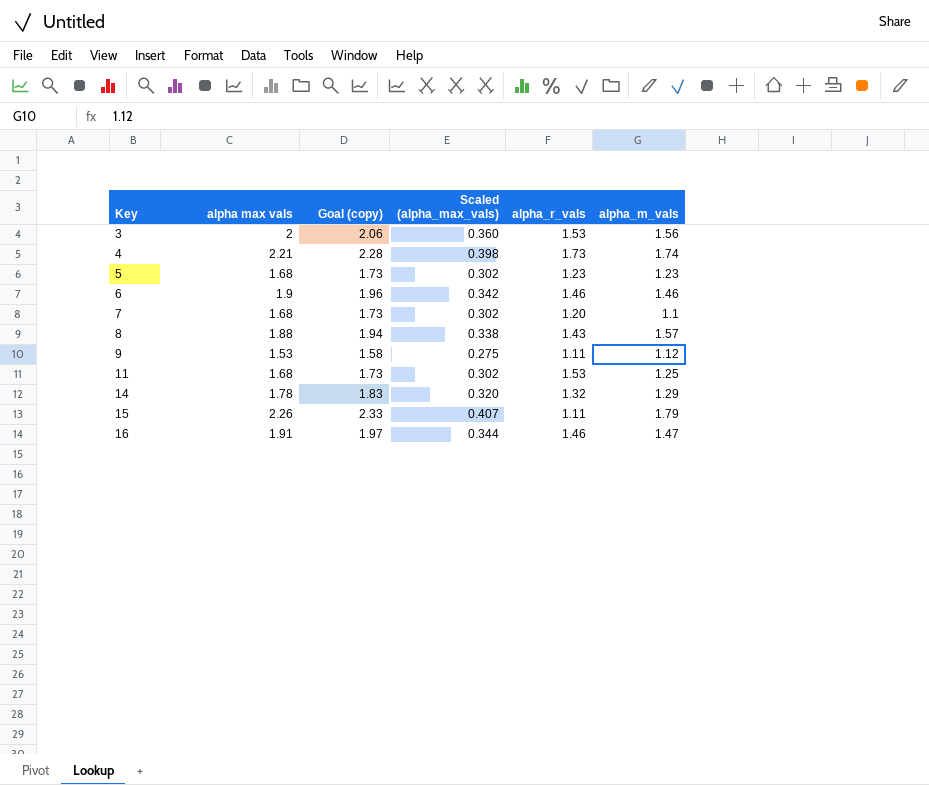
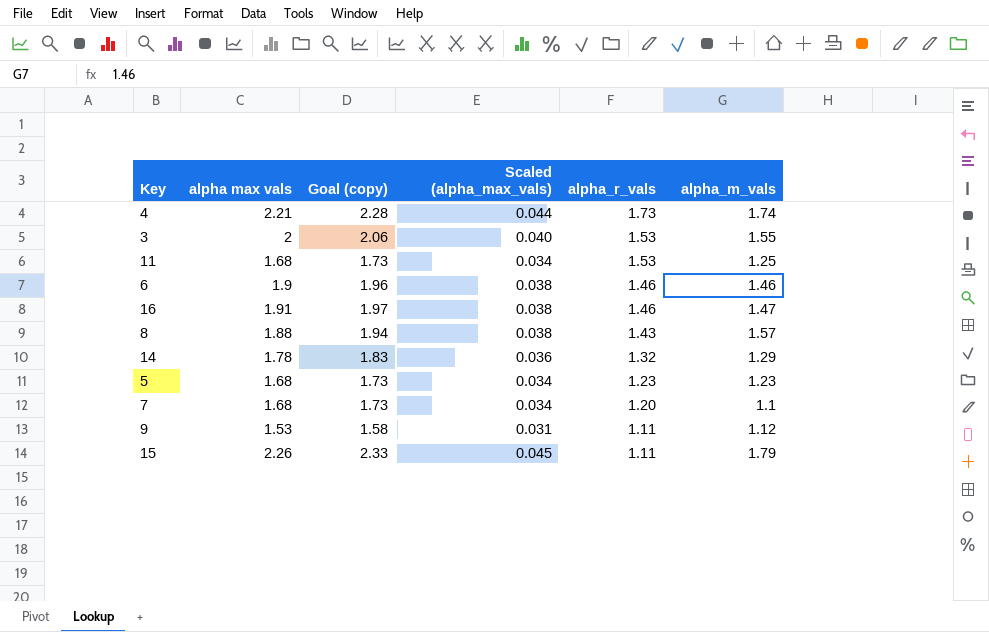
row order: Key ascending -> alpha_r_vals descending
column Scaled (alpha_max_vals) | formula: [alpha max vals] * 0.18 -> [alpha max vals] * 0.02
3 | alpha_m_vals: 1.56 -> 1.55

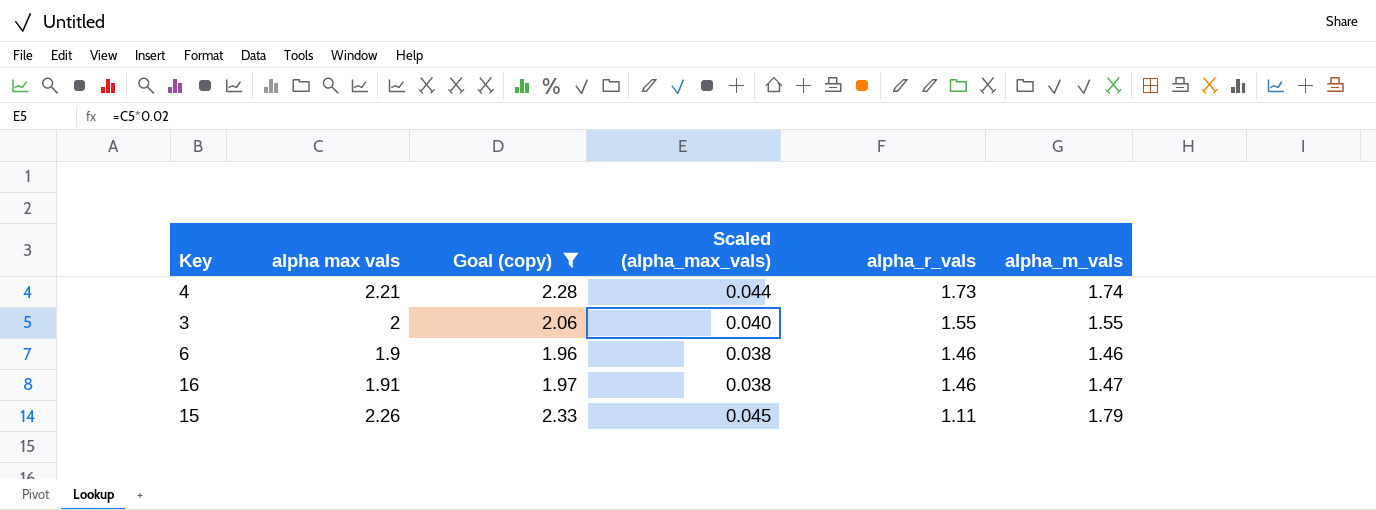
filter: none -> Goal (copy) >= 1.96
3 | alpha_r_vals: 1.53 -> 1.55

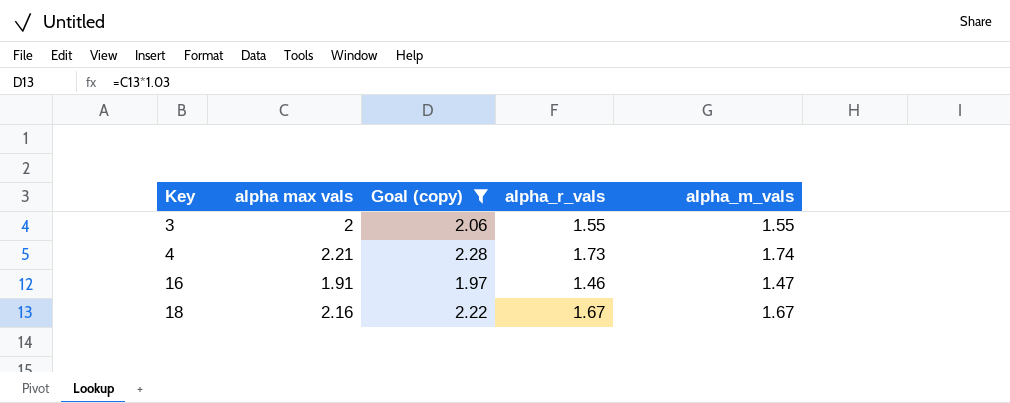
row order: alpha_r_vals descending -> Key ascending
column Scaled (alpha_max_vals) | formula: [alpha max vals] * 0.02 -> none
row 6: 1.9 | 1.96 | 0.038 | 1.46 | 1.46 -> none
row 15: 2.26 | 2.33 | 0.045 | 1.11 | 1.79 -> none
row 18: none -> 2.16 | 2.22 | 1.67 | 1.67

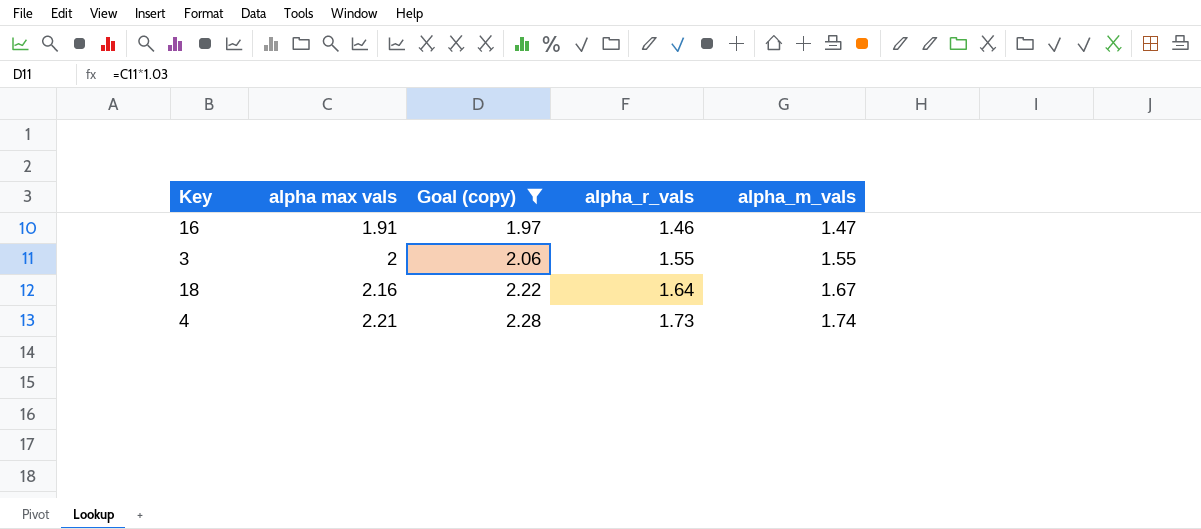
row order: Key ascending -> alpha max vals ascending
18 | alpha_r_vals: 1.67 -> 1.64

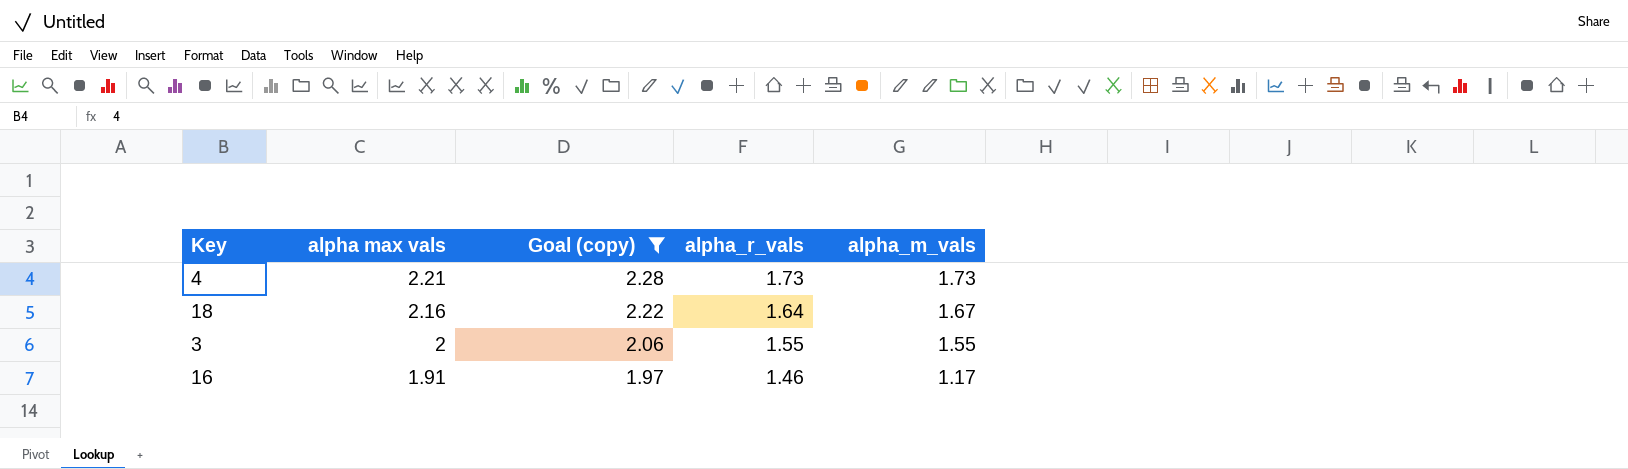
row order: alpha max vals ascending -> alpha max vals descending
4 | alpha_m_vals: 1.74 -> 1.73
16 | alpha_m_vals: 1.47 -> 1.17

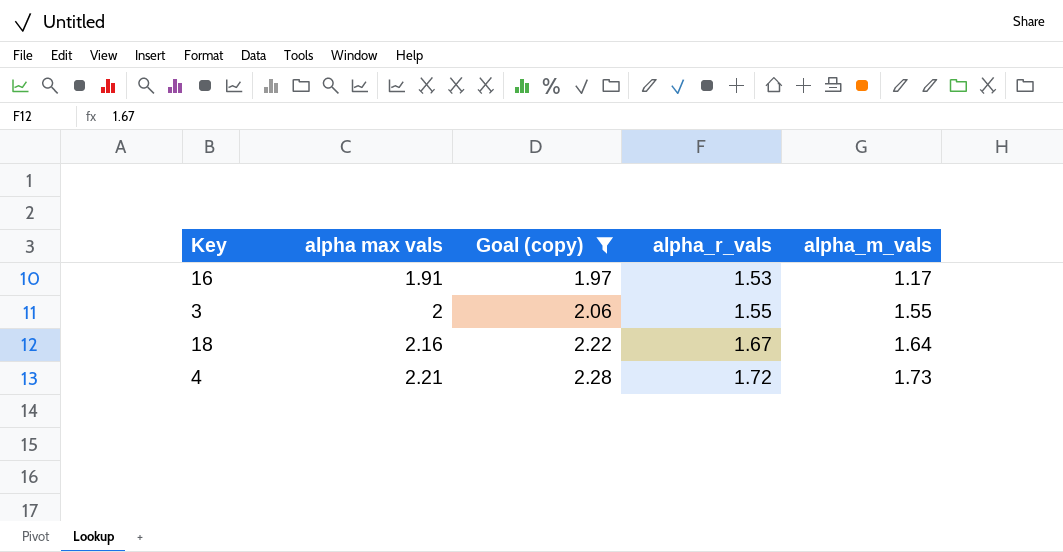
row order: alpha max vals descending -> alpha max vals ascending
16 | alpha_r_vals: 1.46 -> 1.53
18 | alpha_r_vals: 1.64 -> 1.67
18 | alpha_m_vals: 1.67 -> 1.64
4 | alpha_r_vals: 1.73 -> 1.72

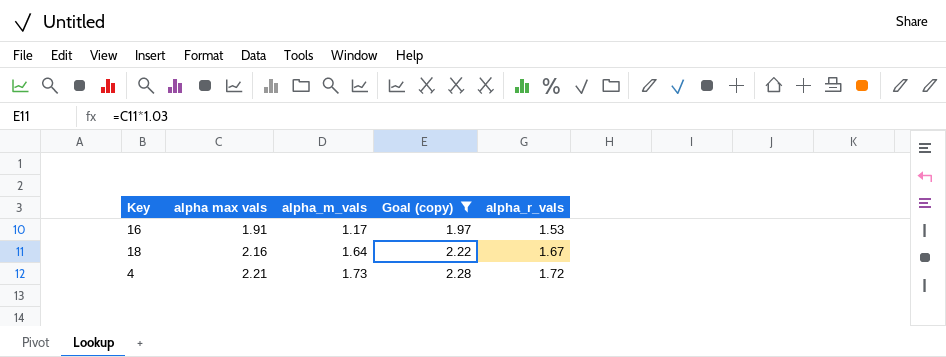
column alpha_m_vals | position: 5 -> 3
row 3: 2 | 2.06 | 1.55 | 1.55 -> none

